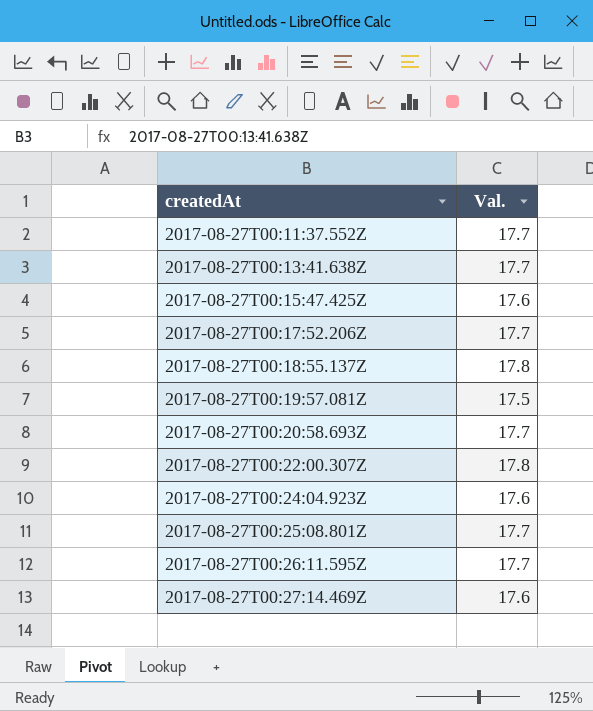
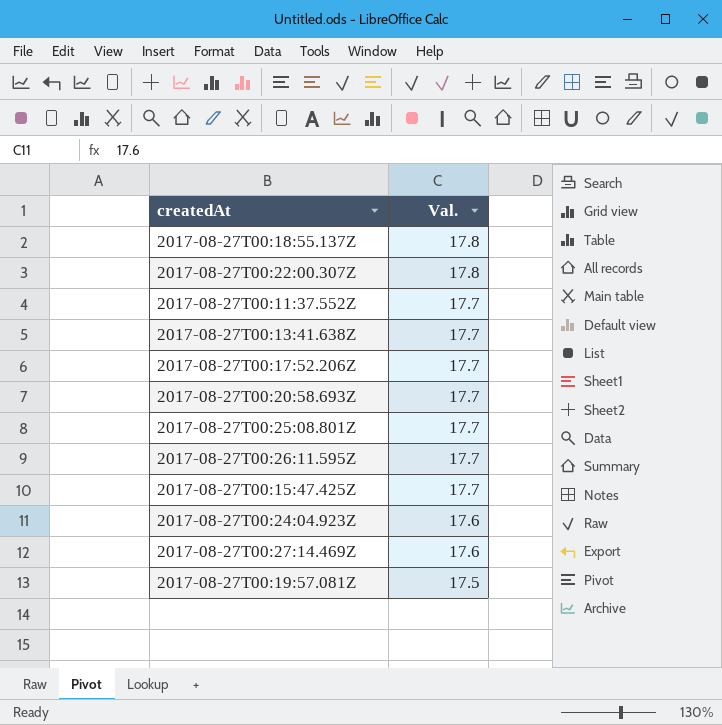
row order: createdAt ascending -> Val. descending
2017-08-27T00:15:47.425Z | Val.: 17.6 -> 17.7

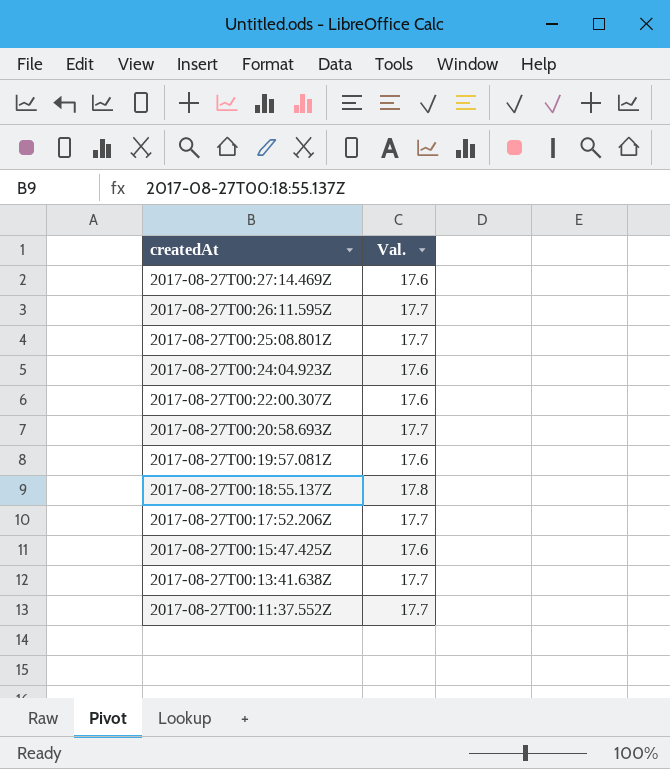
row order: Val. descending -> createdAt descending
2017-08-27T00:22:00.307Z | Val.: 17.8 -> 17.6
2017-08-27T00:19:57.081Z | Val.: 17.5 -> 17.6
2017-08-27T00:15:47.425Z | Val.: 17.7 -> 17.6

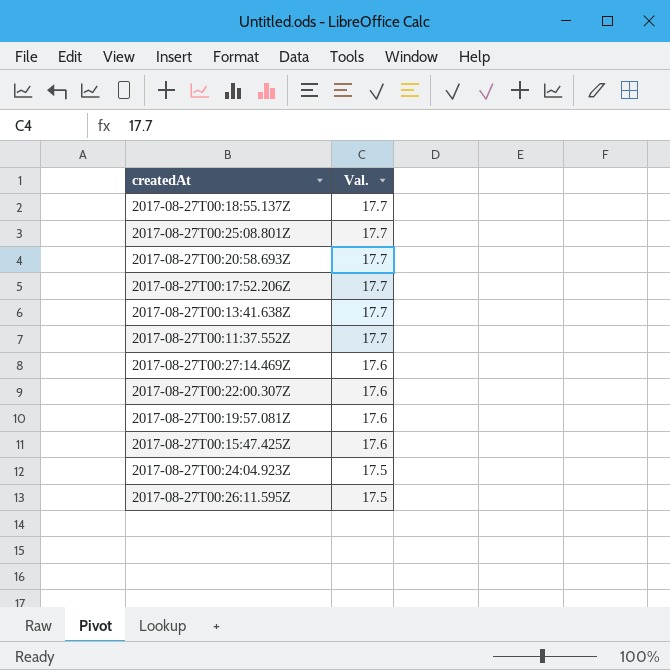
row order: createdAt descending -> Val. descending
2017-08-27T00:18:55.137Z | Val.: 17.8 -> 17.7
2017-08-27T00:24:04.923Z | Val.: 17.6 -> 17.5
2017-08-27T00:26:11.595Z | Val.: 17.7 -> 17.5

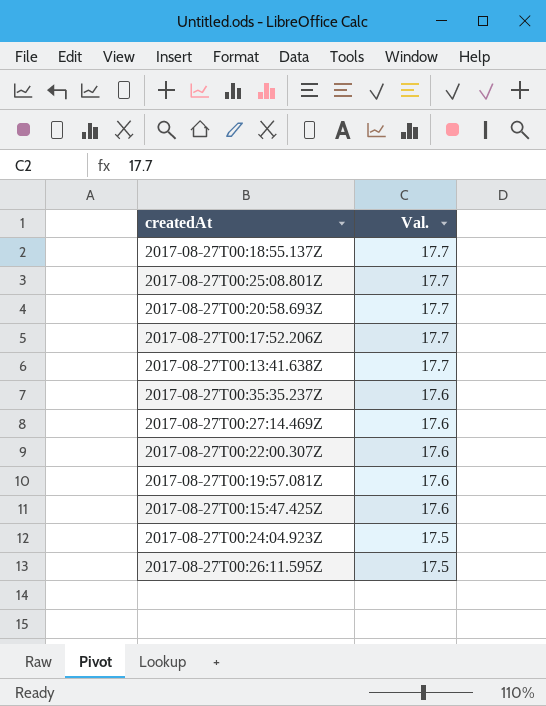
row 2017-08-27T00:11:37.552Z: 17.7 -> none
row 2017-08-27T00:35:35.237Z: none -> 17.6

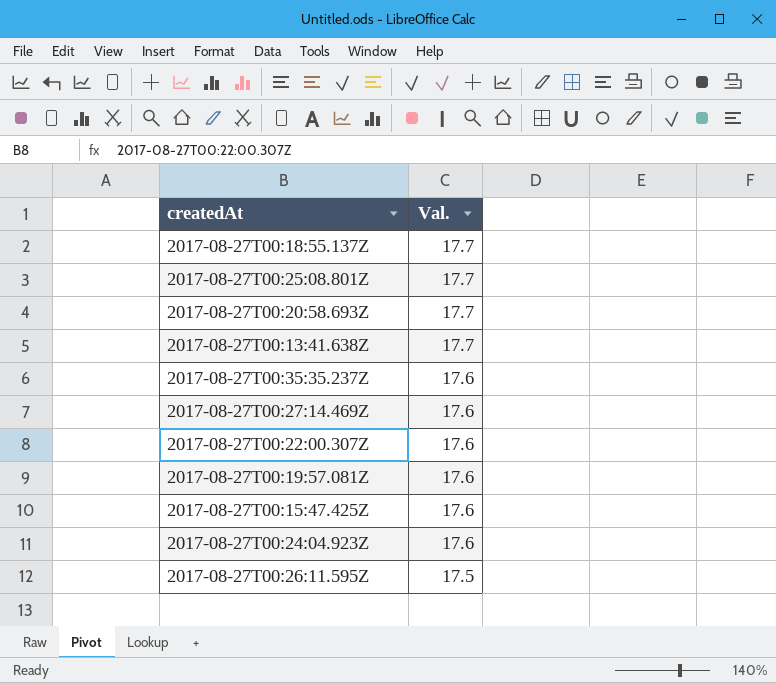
row 2017-08-27T00:17:52.206Z: 17.7 -> none
2017-08-27T00:24:04.923Z | Val.: 17.5 -> 17.6

